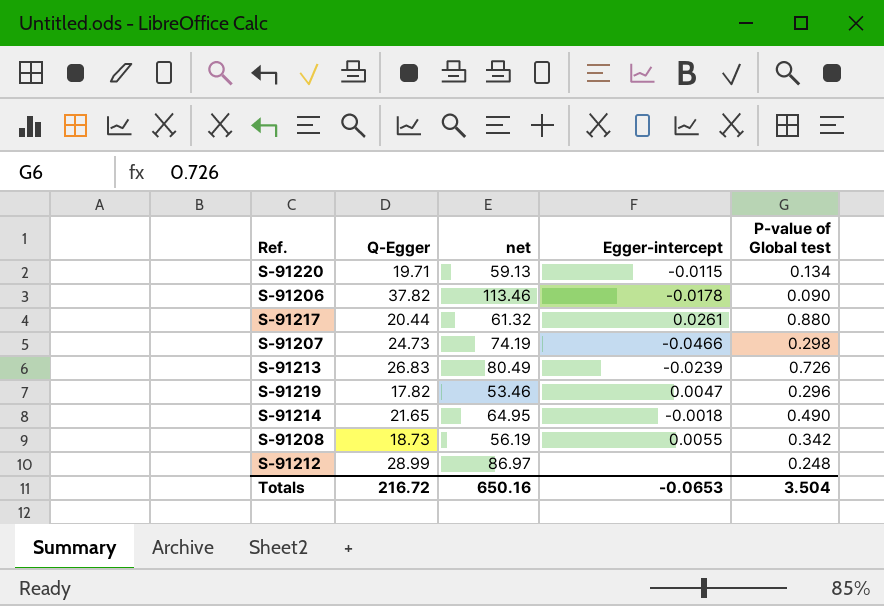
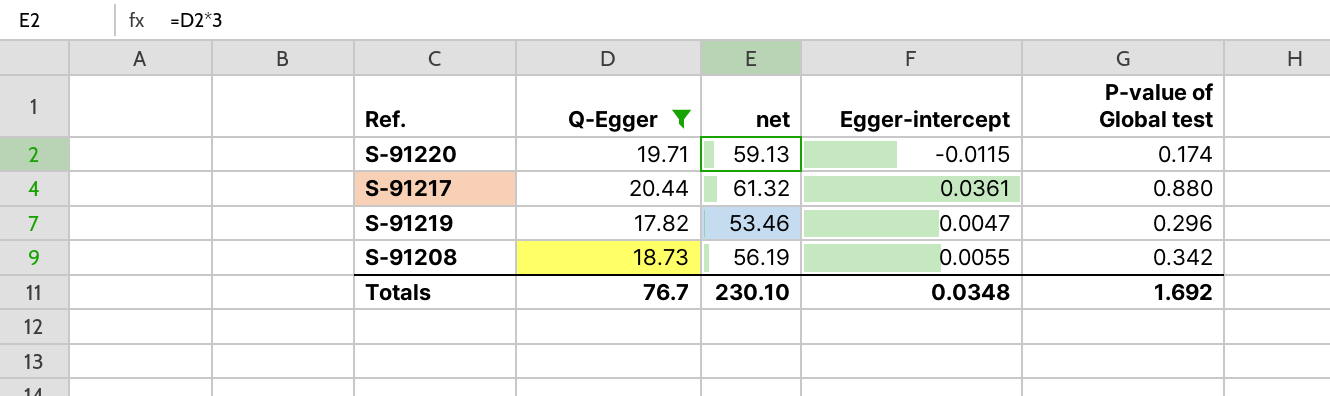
filter: none -> Q-Egger <= 20.44
S-91220 | P-value of Global test: 0.134 -> 0.174
S-91217 | Egger-intercept: 0.0261 -> 0.0361
Totals | Q-Egger: 216.72 -> 76.7
Totals | net: 650.16 -> 230.10
Totals | Egger-intercept: -0.0653 -> 0.0348
Totals | P-value of Global test: 3.504 -> 1.692

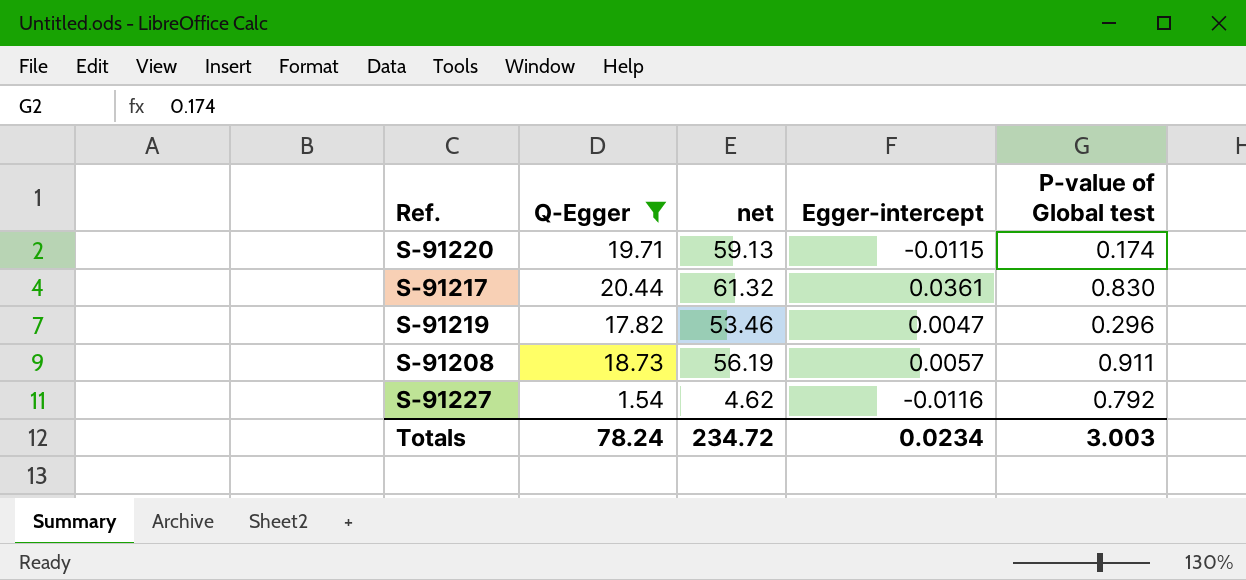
S-91217 | P-value of Global test: 0.880 -> 0.830
S-91208 | Egger-intercept: 0.0055 -> 0.0057
S-91208 | P-value of Global test: 0.342 -> 0.911
row S-91227: none -> 1.54 | 4.62 | -0.0116 | 0.792
Totals | Q-Egger: 76.7 -> 78.24
Totals | net: 230.10 -> 234.72
Totals | Egger-intercept: 0.0348 -> 0.0234
Totals | P-value of Global test: 1.692 -> 3.003

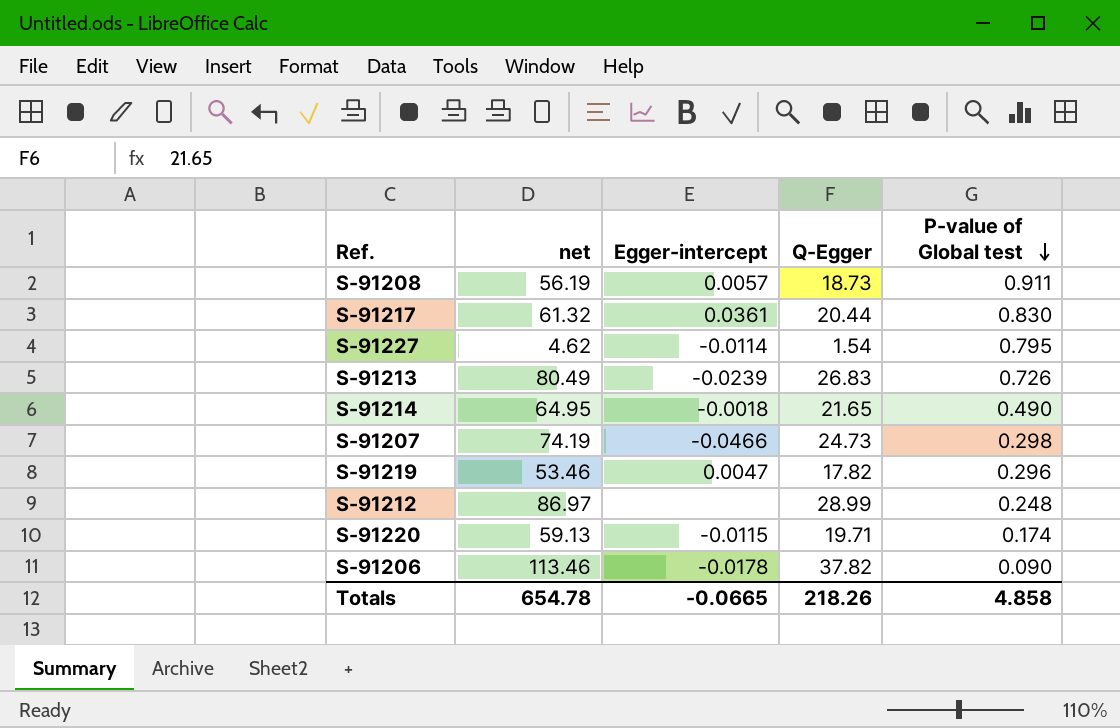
filter: Q-Egger <= 20.44 -> none
row order: none -> P-value of Global test descending
column Q-Egger | position: 2 -> 4
S-91227 | Egger-intercept: -0.0116 -> -0.0114
S-91227 | P-value of Global test: 0.792 -> 0.795
Totals | net: 234.72 -> 654.78
Totals | Egger-intercept: 0.0234 -> -0.0665
Totals | Q-Egger: 78.24 -> 218.26
Totals | P-value of Global test: 3.003 -> 4.858

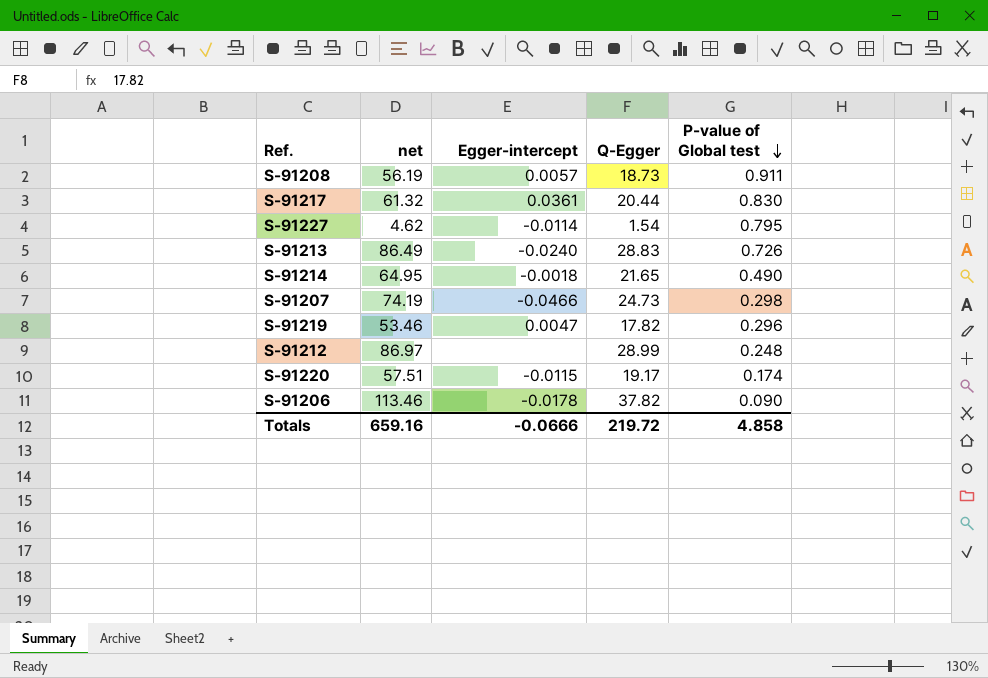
S-91213 | net: 80.49 -> 86.49
S-91213 | Egger-intercept: -0.0239 -> -0.0240
S-91213 | Q-Egger: 26.83 -> 28.83
S-91220 | net: 59.13 -> 57.51
S-91220 | Q-Egger: 19.71 -> 19.17
Totals | net: 654.78 -> 659.16
Totals | Egger-intercept: -0.0665 -> -0.0666
Totals | Q-Egger: 218.26 -> 219.72

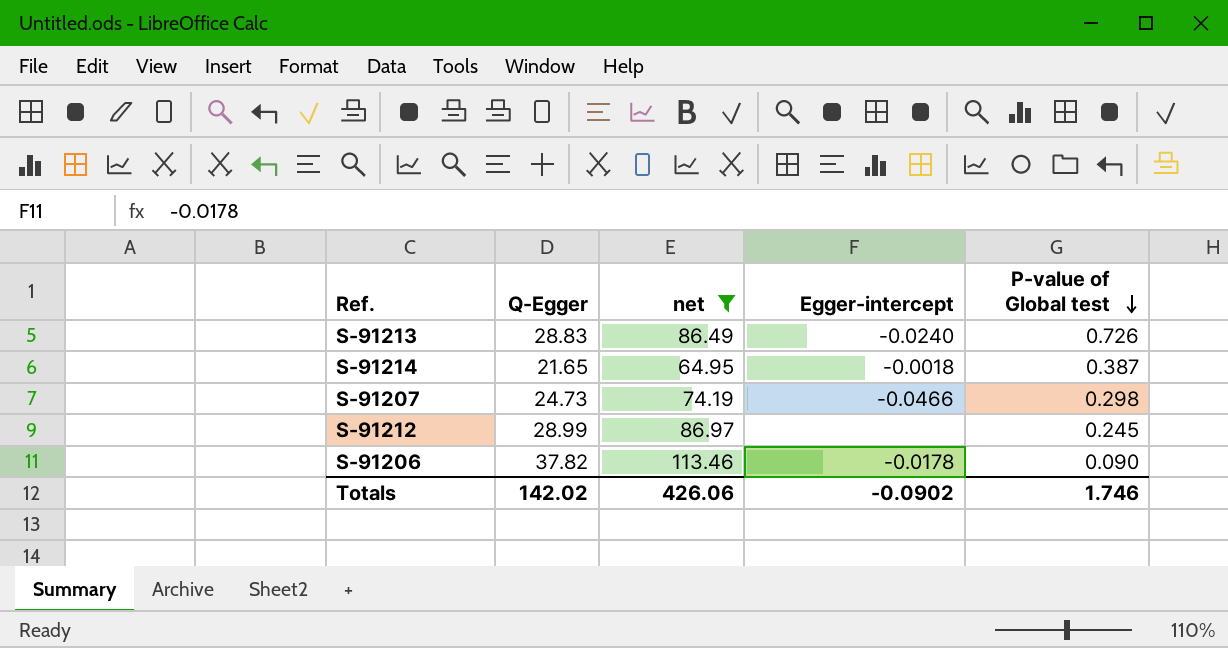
filter: none -> net >= 64.95
column Q-Egger | position: 4 -> 2
S-91214 | P-value of Global test: 0.490 -> 0.387
S-91212 | P-value of Global test: 0.248 -> 0.245
Totals | Q-Egger: 219.72 -> 142.02
Totals | net: 659.16 -> 426.06
Totals | Egger-intercept: -0.0666 -> -0.0902
Totals | P-value of Global test: 4.858 -> 1.746

